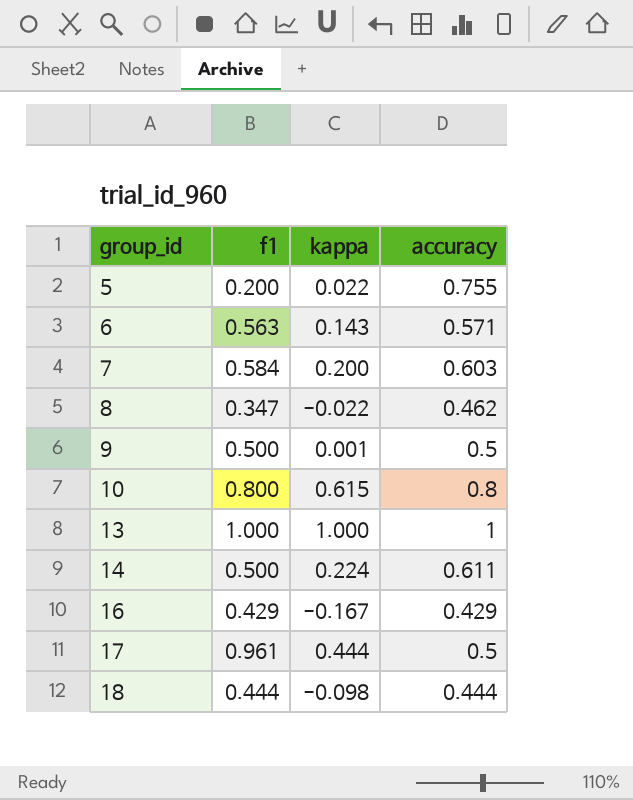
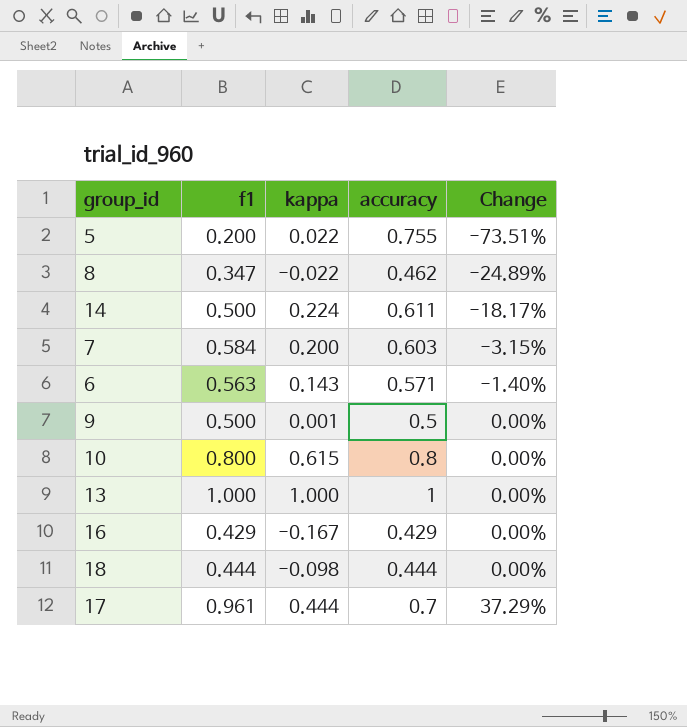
row order: group_id ascending -> Change ascending
column Change | formula: none -> ([f1] - [accuracy]) / [accuracy]
17 | accuracy: 0.5 -> 0.7

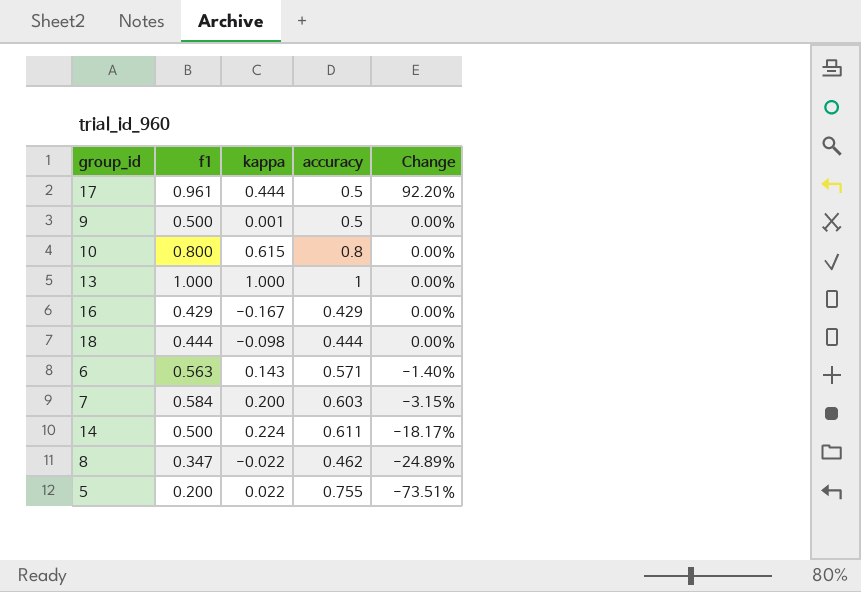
row order: Change ascending -> Change descending
17 | accuracy: 0.7 -> 0.5
17 | Change: 37.29% -> 92.20%

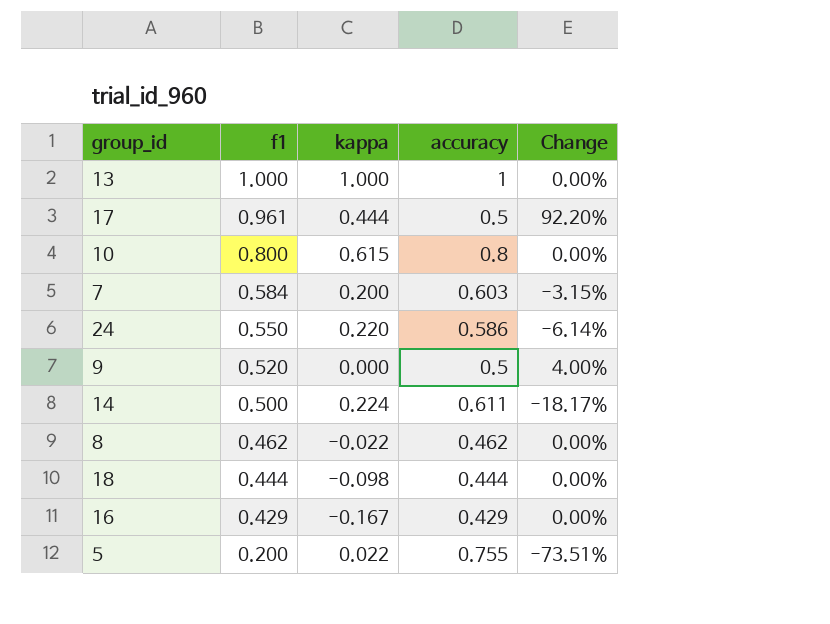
row order: Change descending -> f1 descending
row 6: 0.563 | 0.143 | 0.571 | -1.40% -> none
row 24: none -> 0.550 | 0.220 | 0.586 | -6.14%
9 | f1: 0.500 -> 0.520
9 | kappa: 0.001 -> 0.000
9 | Change: 0.00% -> 4.00%
8 | f1: 0.347 -> 0.462
8 | Change: -24.89% -> 0.00%

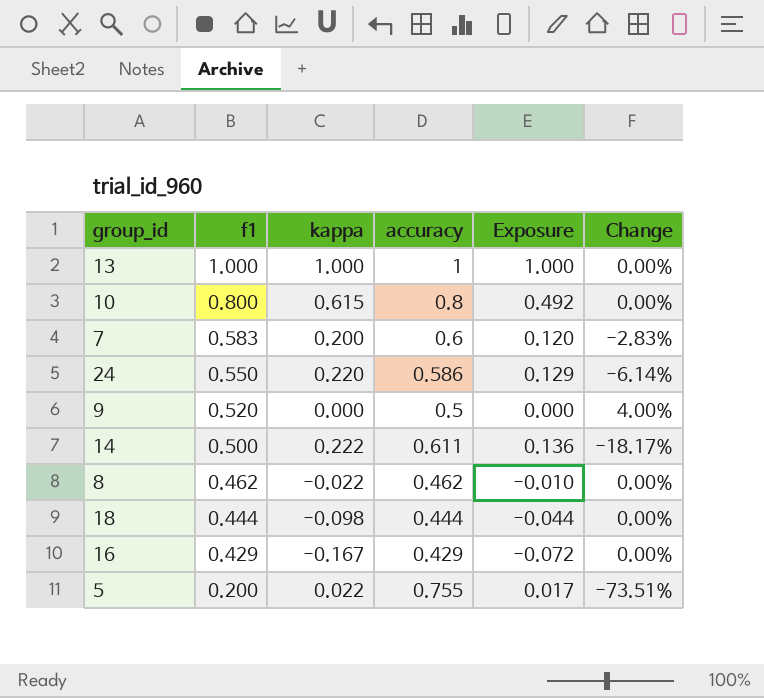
column Exposure | formula: none -> [kappa] * [accuracy]
row 17: 0.961 | 0.444 | 0.5 | 92.20% -> none
7 | f1: 0.584 -> 0.583
7 | accuracy: 0.603 -> 0.6
7 | Change: -3.15% -> -2.83%
14 | kappa: 0.224 -> 0.222

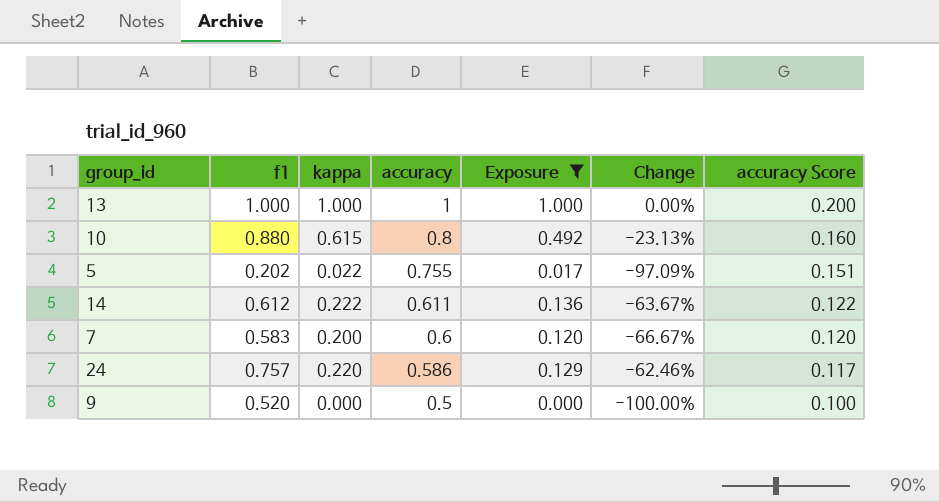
filter: none -> Exposure >= 0.000
row order: f1 descending -> accuracy descending
column Change | formula: ([f1] - [accuracy]) / [accuracy] -> ([kappa] - [accuracy]) / [accuracy]
column accuracy Score | formula: none -> [accuracy] * 0.2
10 | f1: 0.800 -> 0.880
5 | f1: 0.200 -> 0.202
14 | f1: 0.500 -> 0.612
24 | f1: 0.550 -> 0.757

